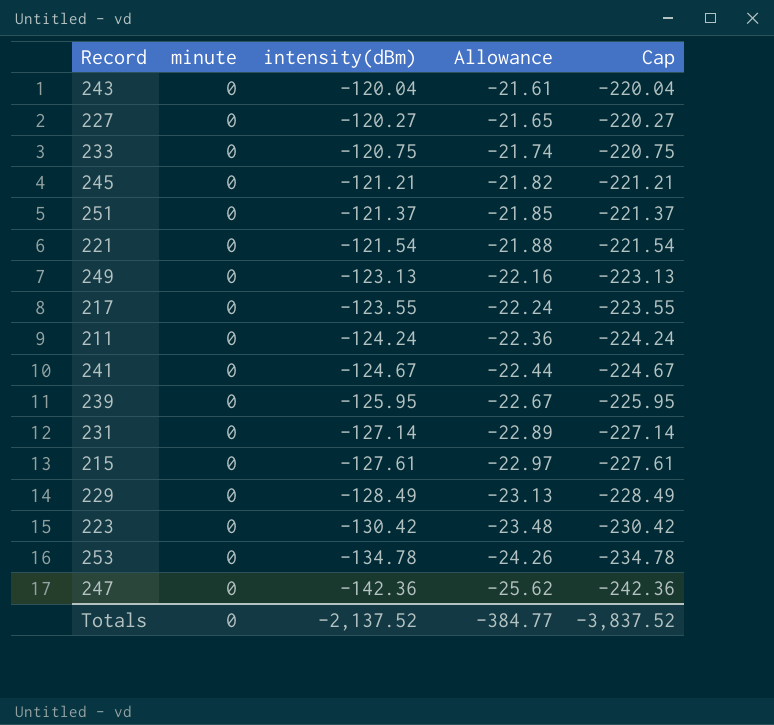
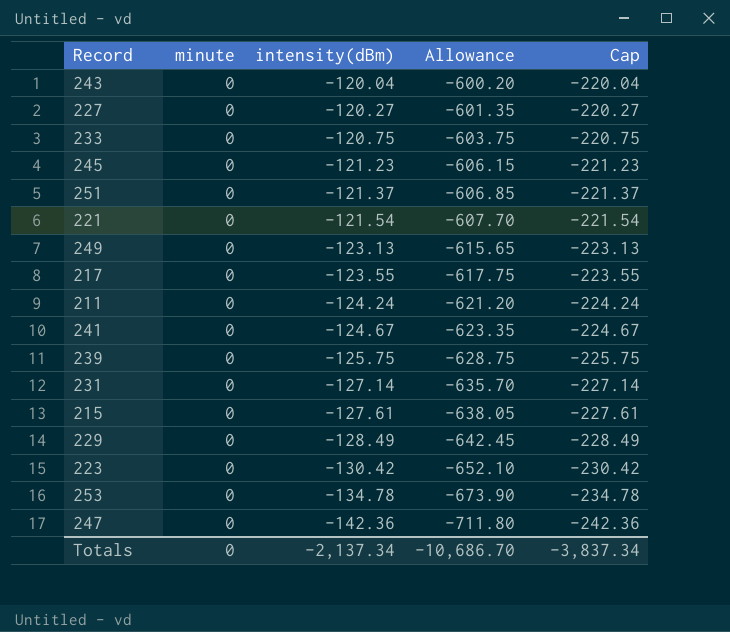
column Allowance | formula: [intensity(dBm)] * 0.18 -> [intensity(dBm)] * 5
245 | intensity(dBm): -121.21 -> -121.23
245 | Cap: -221.21 -> -221.23
239 | intensity(dBm): -125.95 -> -125.75
239 | Cap: -225.95 -> -225.75
Totals | intensity(dBm): -2,137.52 -> -2,137.34
Totals | Allowance: -384.77 -> -10,686.70
Totals | Cap: -3,837.52 -> -3,837.34

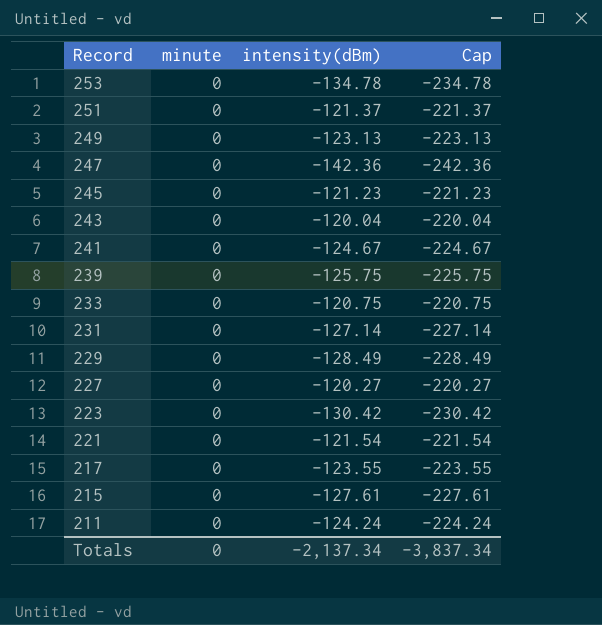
row order: intensity(dBm) descending -> Record descending
column Allowance | formula: [intensity(dBm)] * 5 -> none

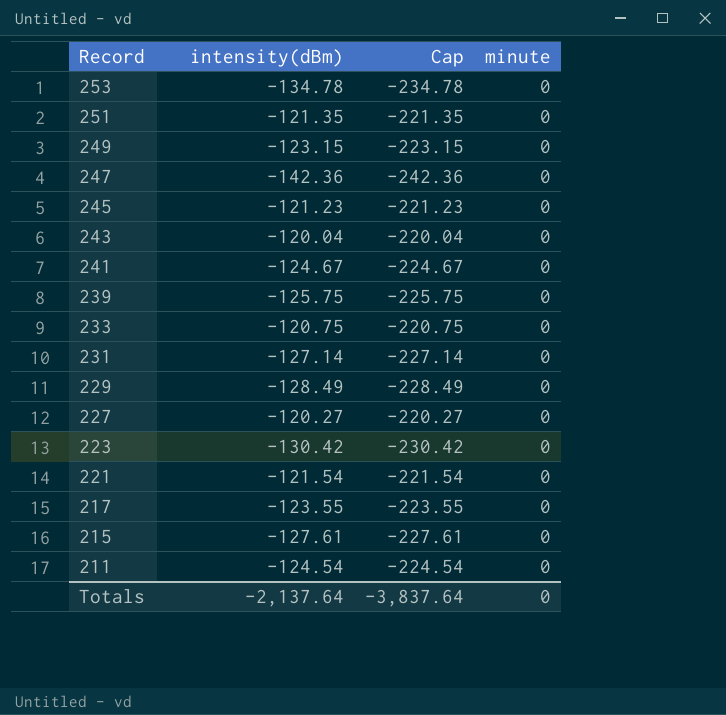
column minute | position: 2 -> 4
251 | intensity(dBm): -121.37 -> -121.35
251 | Cap: -221.37 -> -221.35
249 | intensity(dBm): -123.13 -> -123.15
249 | Cap: -223.13 -> -223.15
211 | intensity(dBm): -124.24 -> -124.54
211 | Cap: -224.24 -> -224.54
Totals | intensity(dBm): -2,137.34 -> -2,137.64
Totals | Cap: -3,837.34 -> -3,837.64

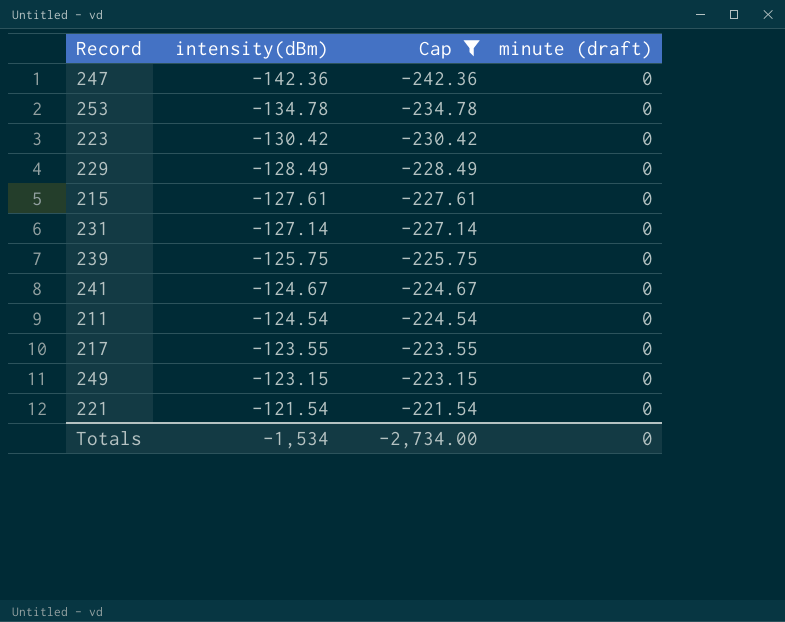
filter: none -> Cap <= -221.54
row order: Record descending -> intensity(dBm) ascending
column name: minute -> minute (draft)
Totals | intensity(dBm): -2,137.64 -> -1,534
Totals | Cap: -3,837.64 -> -2,734.00

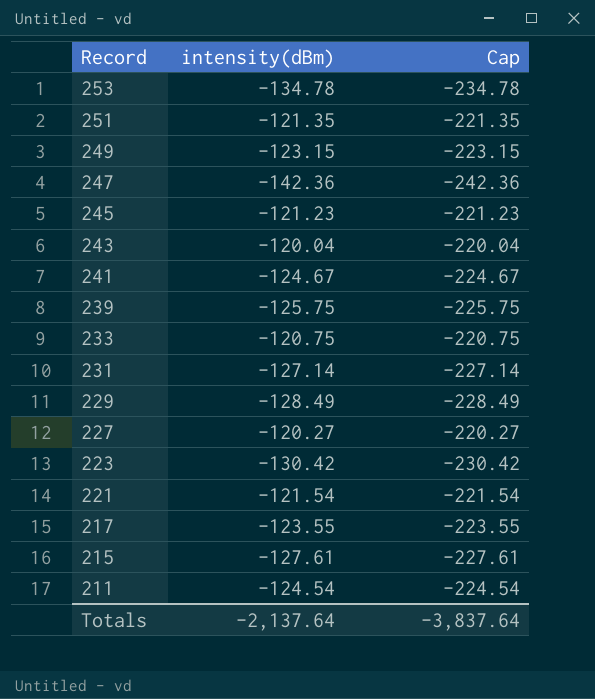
filter: Cap <= -221.54 -> none
row order: intensity(dBm) ascending -> Record descending
column minute (draft) | position: 4 -> none
Totals | intensity(dBm): -1,534 -> -2,137.64
Totals | Cap: -2,734.00 -> -3,837.64

